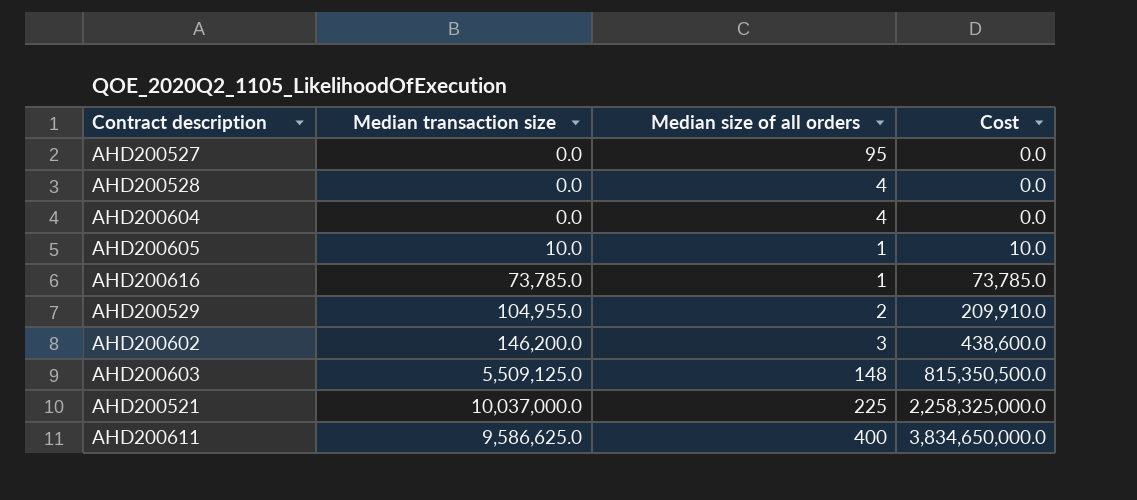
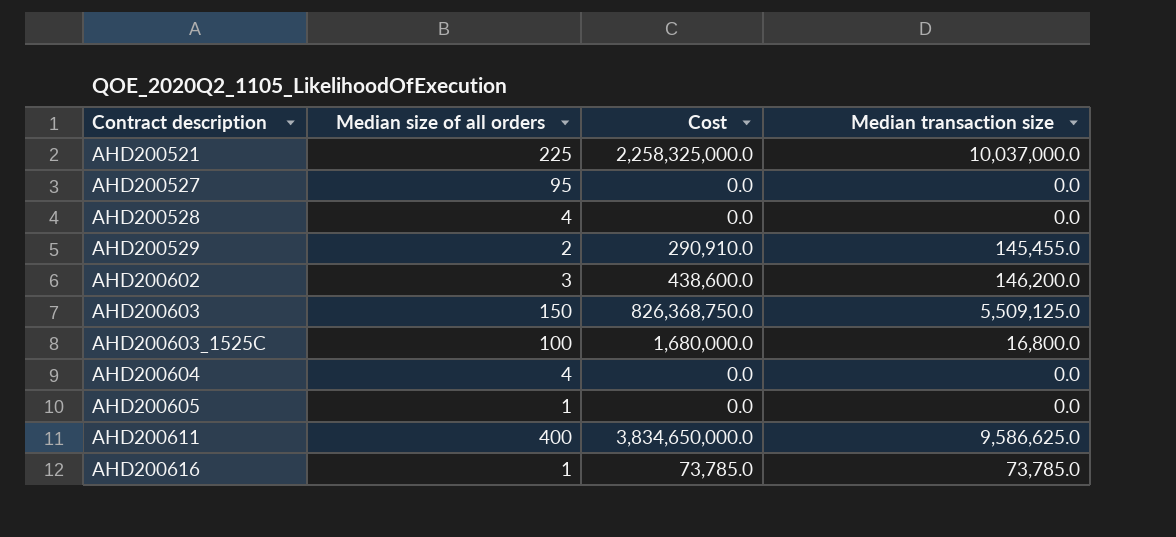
row order: Cost ascending -> Contract description ascending
column Median transaction size | position: 2 -> 4
AHD200529 | Cost: 209,910.0 -> 290,910.0
AHD200529 | Median transaction size: 104,955.0 -> 145,455.0
AHD200603 | Median size of all orders: 148 -> 150
AHD200603 | Cost: 815,350,500.0 -> 826,368,750.0
row AHD200603_1525C: none -> 100 | 1,680,000.0 | 16,800.0
AHD200605 | Cost: 10.0 -> 0.0
AHD200605 | Median transaction size: 10.0 -> 0.0

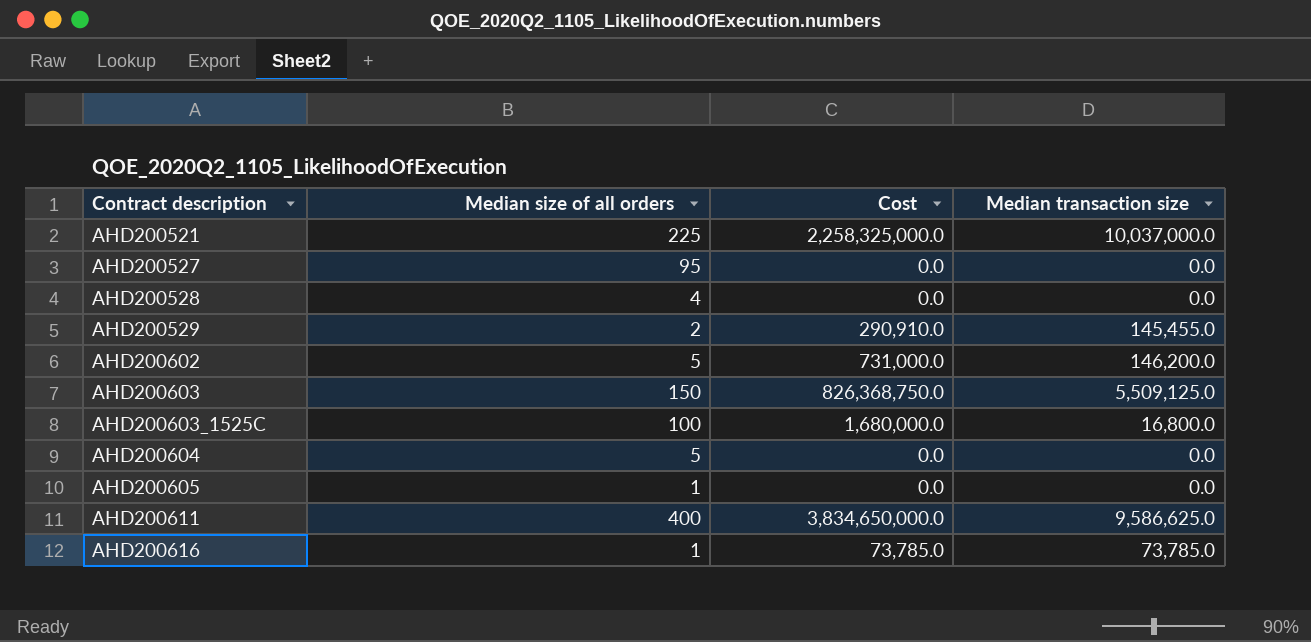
AHD200602 | Median size of all orders: 3 -> 5
AHD200602 | Cost: 438,600.0 -> 731,000.0
AHD200604 | Median size of all orders: 4 -> 5

